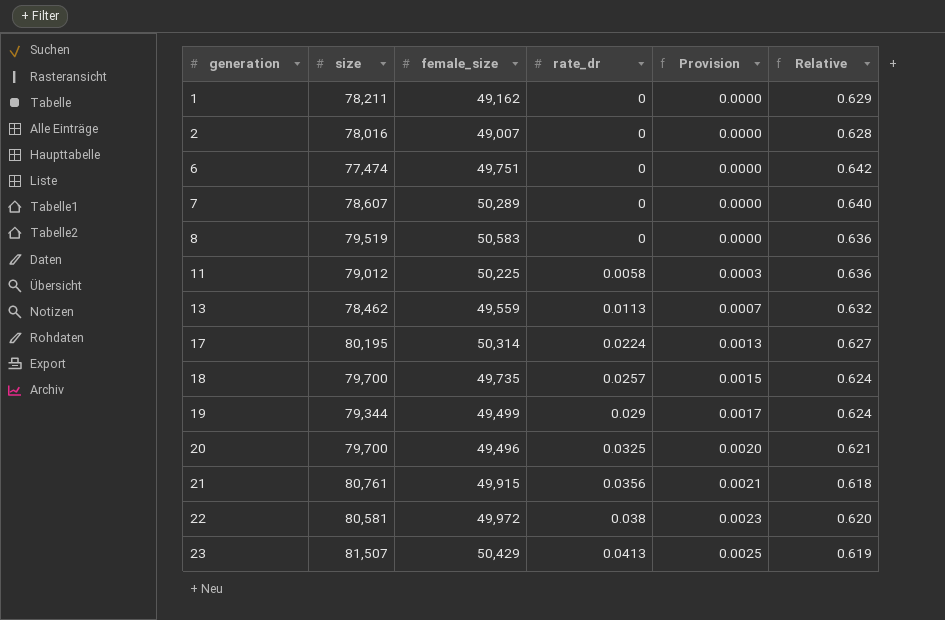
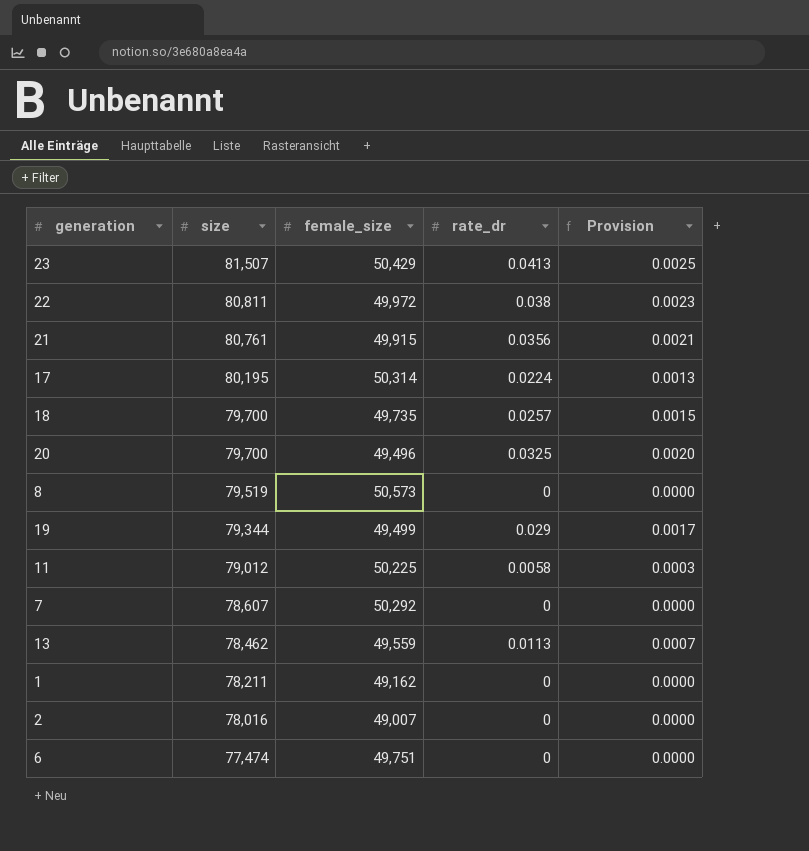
row order: generation ascending -> size descending
column Relative | formula: [female_size] / [size] -> none
22 | size: 80,581 -> 80,811
8 | female_size: 50,583 -> 50,573
7 | female_size: 50,289 -> 50,292

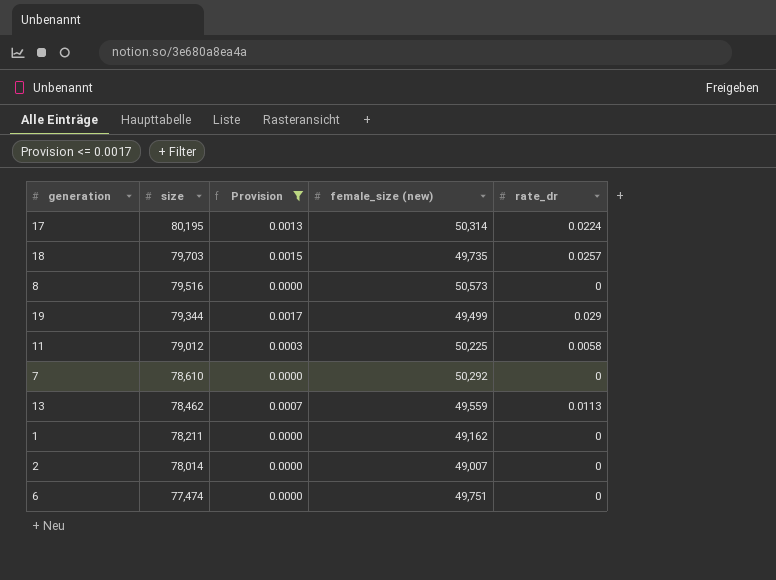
filter: none -> Provision <= 0.0017
column Provision | position: 5 -> 3
column name: female_size -> female_size (new)
18 | size: 79,700 -> 79,703
8 | size: 79,519 -> 79,516
7 | size: 78,607 -> 78,610
2 | size: 78,016 -> 78,014

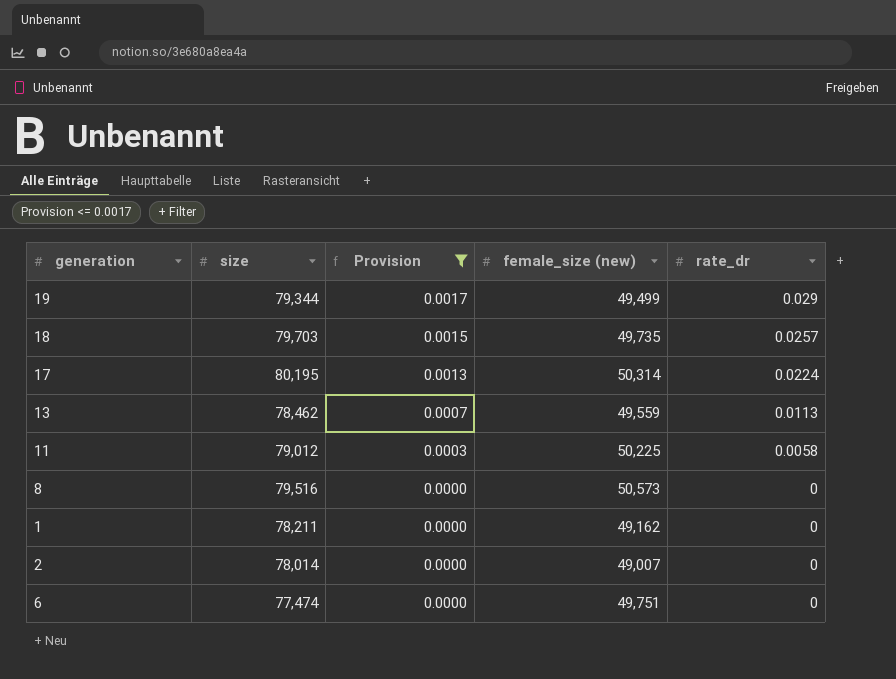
row order: size descending -> Provision descending
row 7: 78,610 | 0.0000 | 50,292 | 0 -> none

